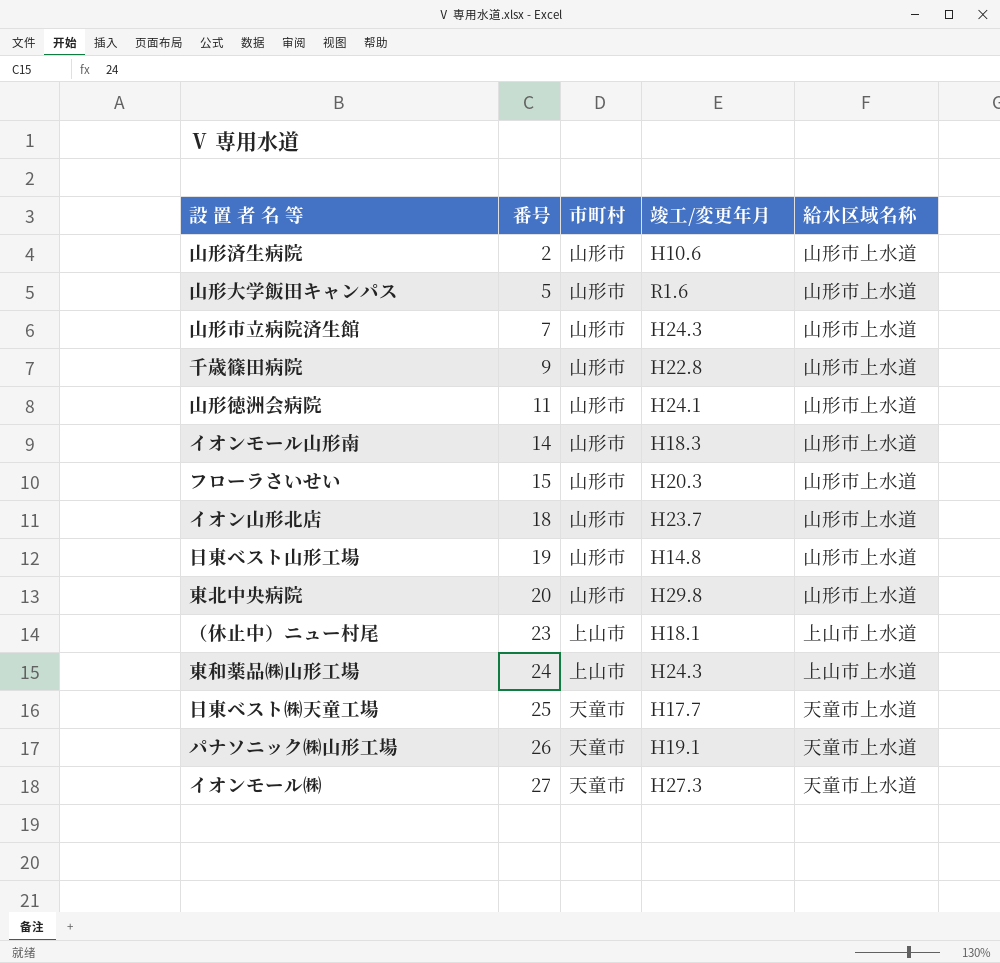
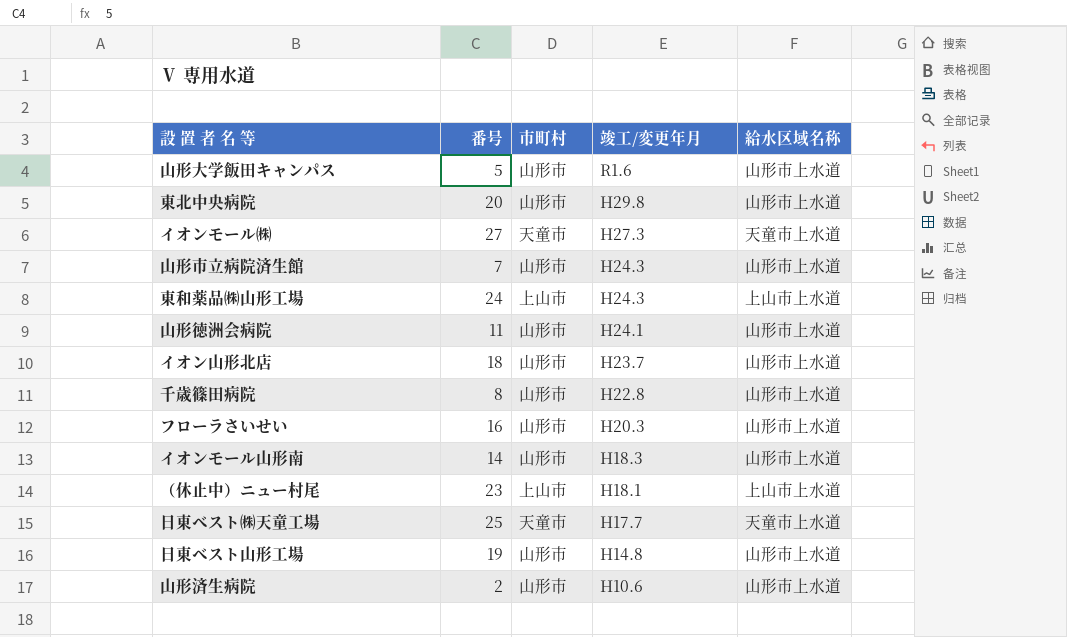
row order: 番号 ascending -> 竣工/変更年月 descending
row パナソニック㈱山形工場: 26 | 天童市 | H19.1 | 天童市上水道 -> none
千歳篠田病院 | 番号: 9 -> 8
フローラさいせい | 番号: 15 -> 16

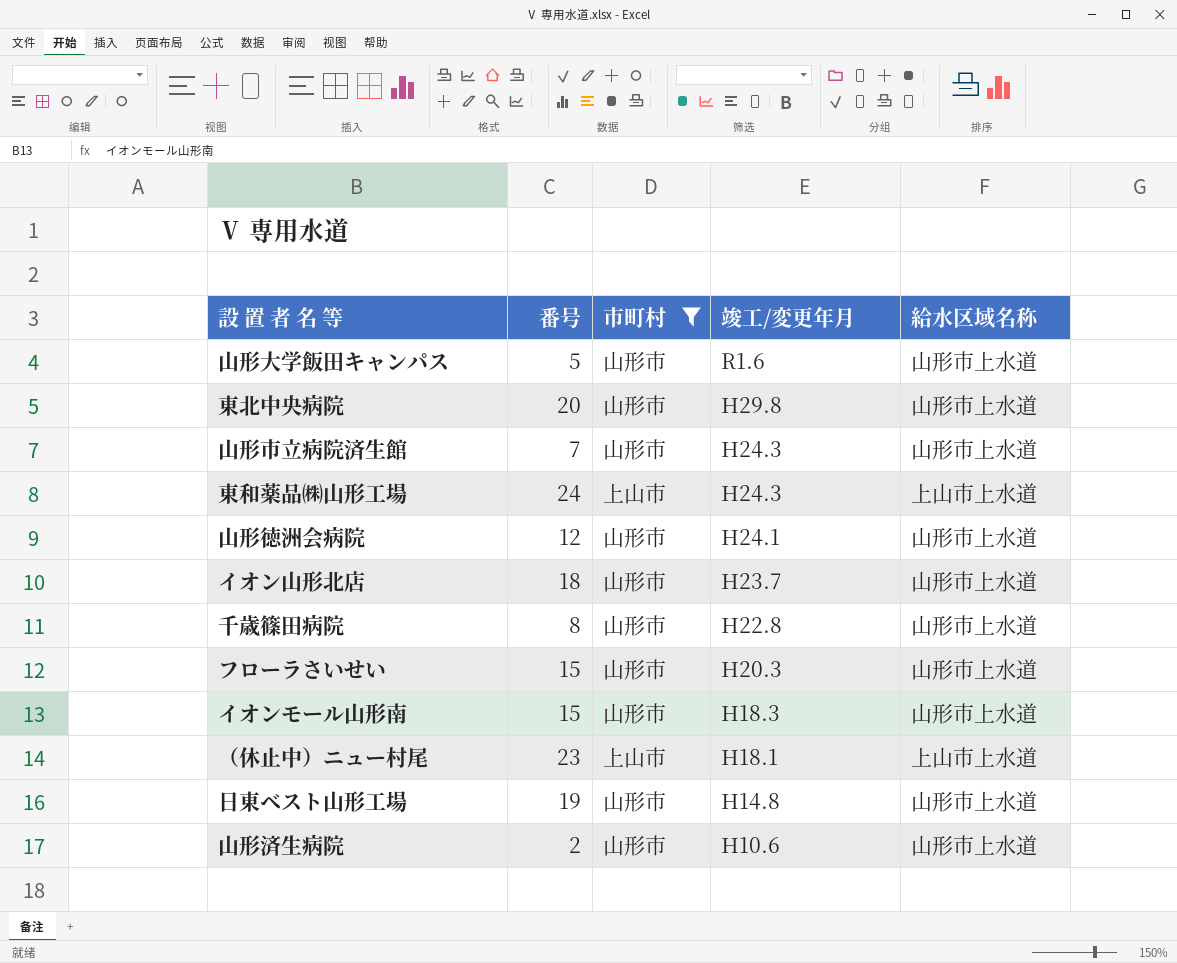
filter: none -> 市町村 != 天童市
山形徳洲会病院 | 番号: 11 -> 12
フローラさいせい | 番号: 16 -> 15
イオンモール山形南 | 番号: 14 -> 15

